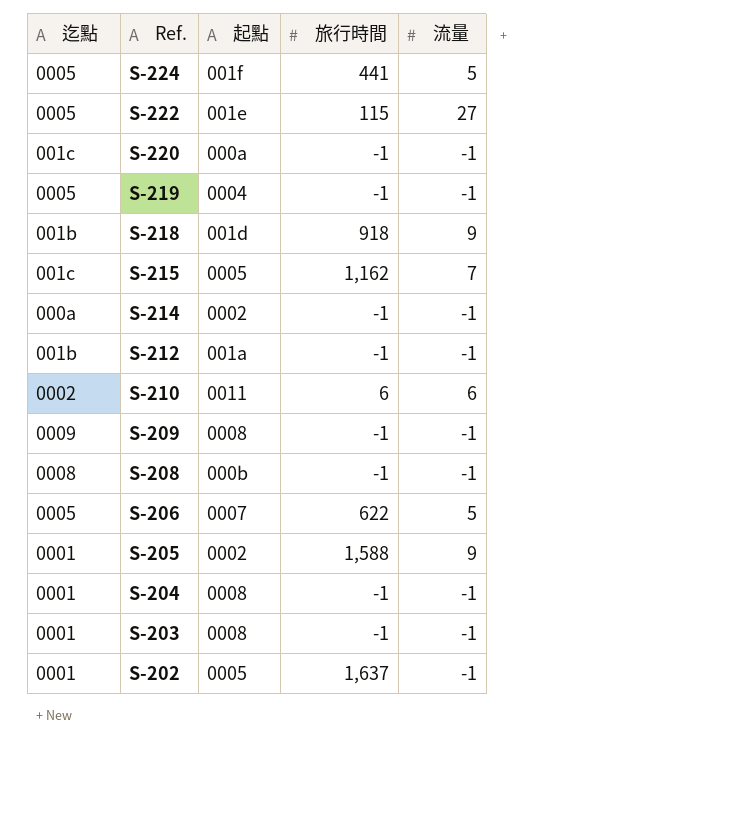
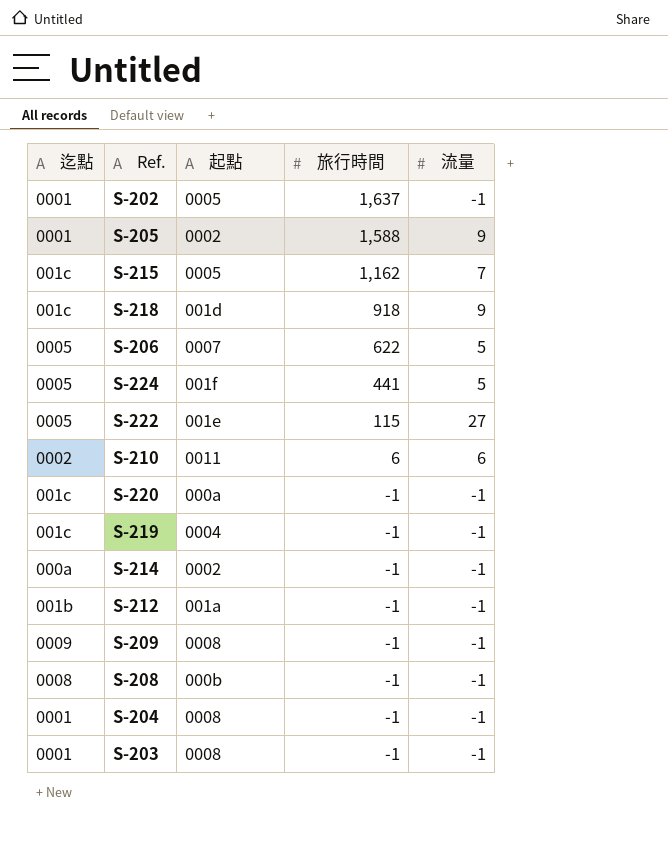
row order: Ref. descending -> 旅行時間 descending
S-218 | 迄點: 001b -> 001c
S-219 | 迄點: 0005 -> 001c

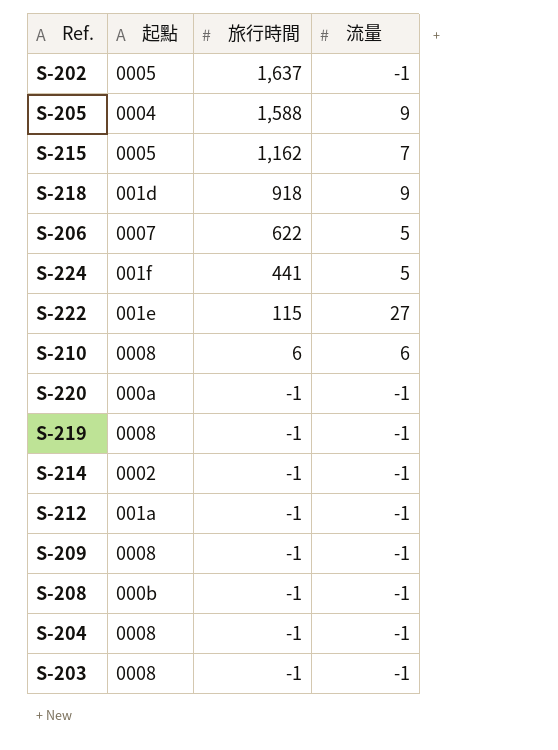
column 迄點 | position: 1 -> none
S-205 | 起點: 0002 -> 0004
S-210 | 起點: 0011 -> 0008
S-219 | 起點: 0004 -> 0008

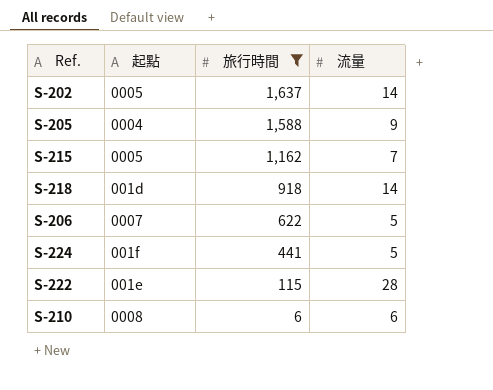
filter: none -> 旅行時間 != -1
S-202 | 流量: -1 -> 14
S-218 | 流量: 9 -> 14
S-222 | 流量: 27 -> 28

